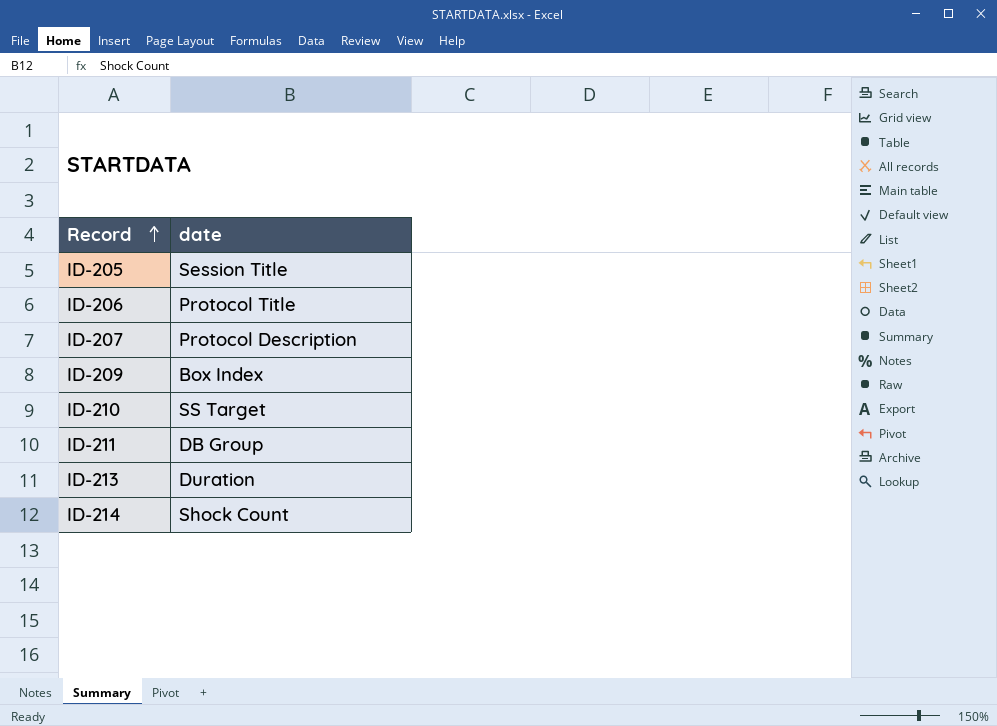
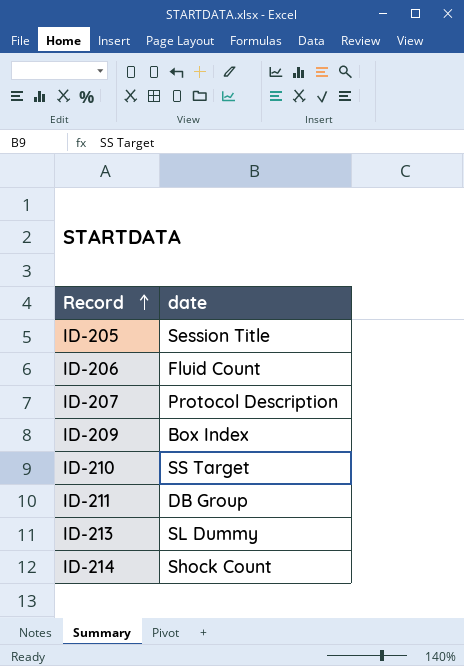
ID-206 | date: Protocol Title -> Fluid Count
ID-213 | date: Duration -> SL Dummy

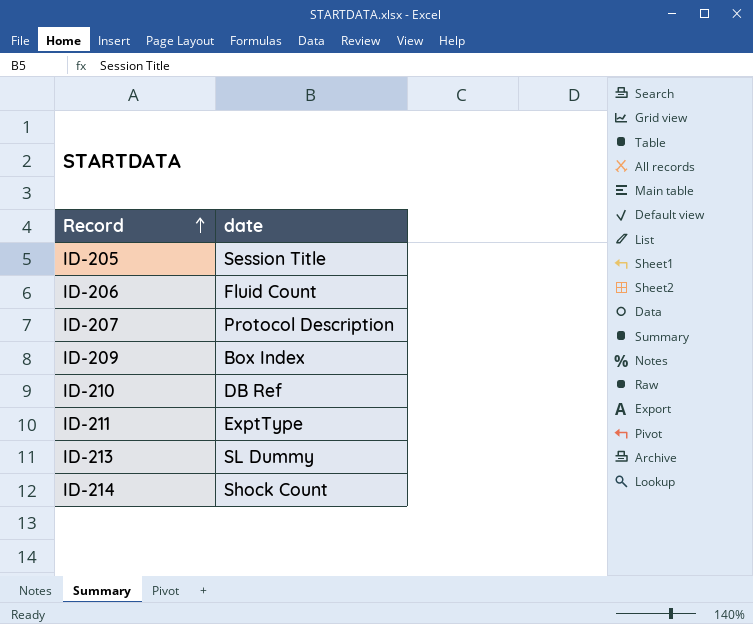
ID-210 | date: SS Target -> DB Ref
ID-211 | date: DB Group -> ExptType

